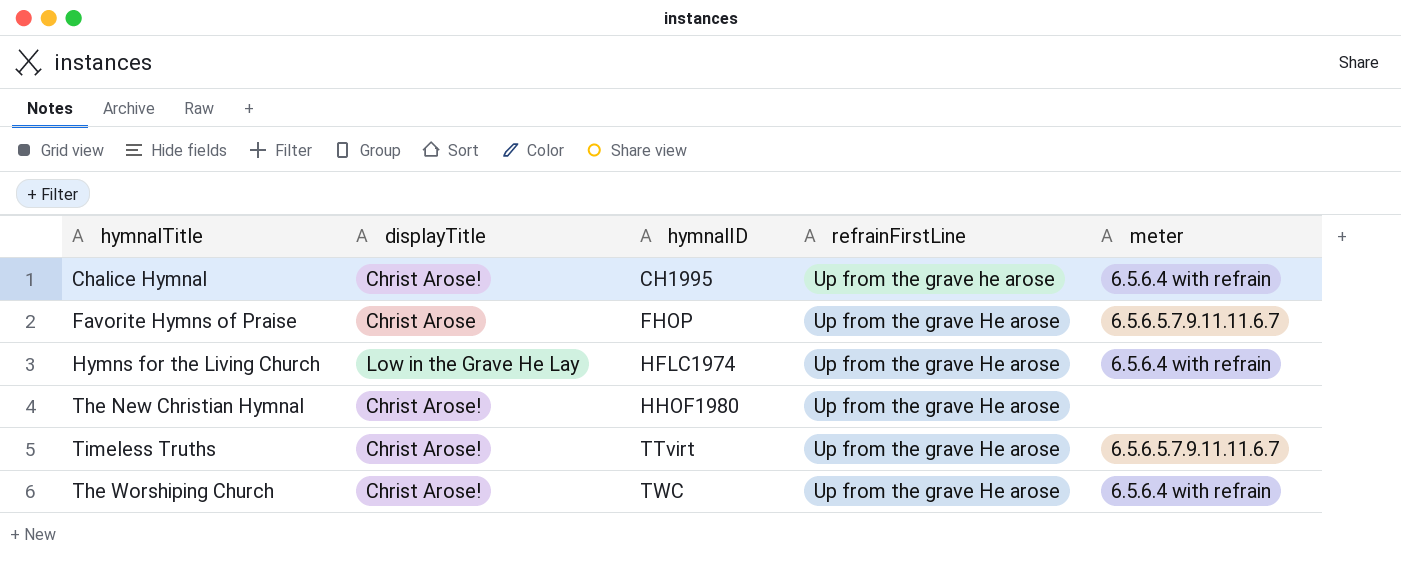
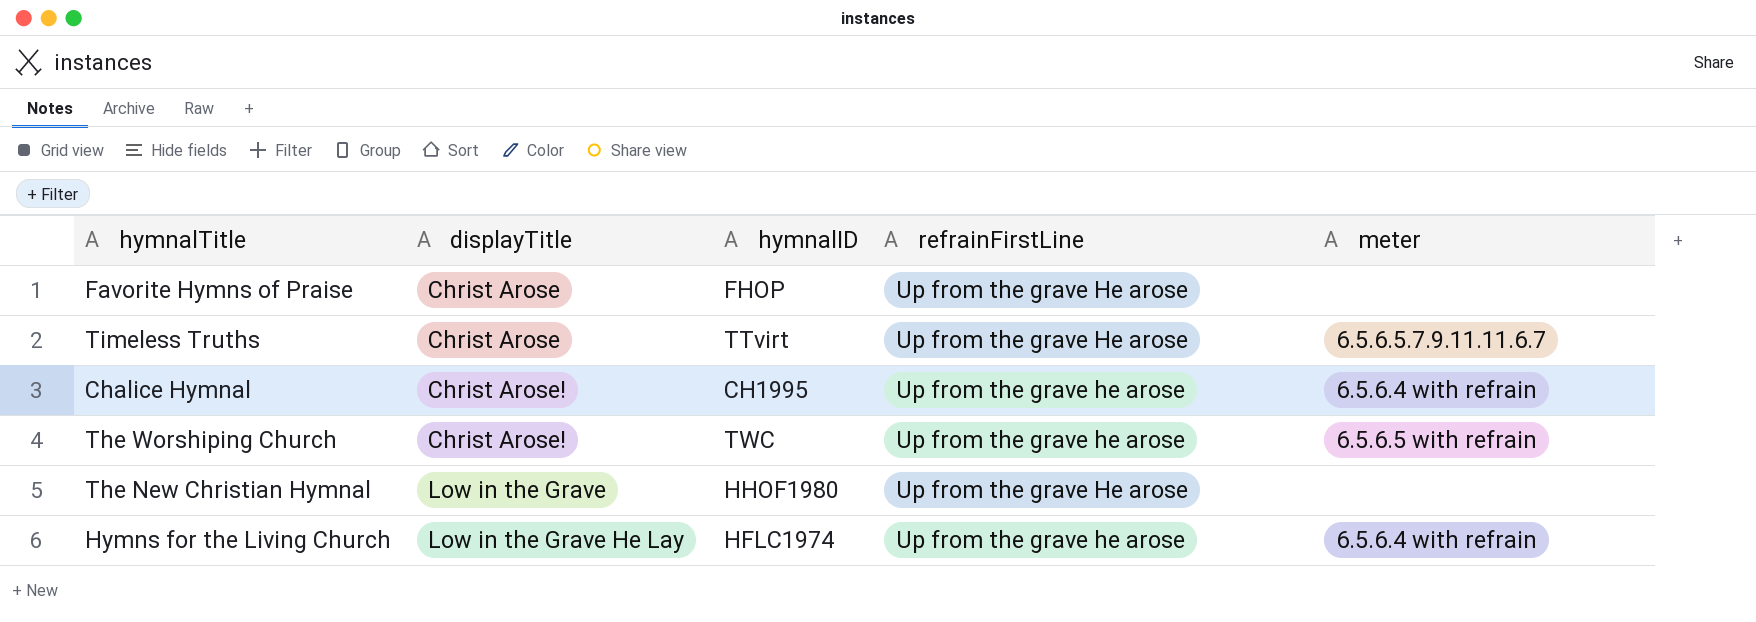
row order: hymnalID ascending -> displayTitle ascending
Favorite Hymns of Praise | meter: 6.5.6.5.7.9.11.11.6.7 -> none
Timeless Truths | displayTitle: Christ Arose! -> Christ Arose
The Worshiping Church | refrainFirstLine: Up from the grave He arose -> Up from the grave he arose
The Worshiping Church | meter: 6.5.6.4 with refrain -> 6.5.6.5 with refrain
The New Christian Hymnal | displayTitle: Christ Arose! -> Low in the Grave
Hymns for the Living Church | refrainFirstLine: Up from the grave He arose -> Up from the grave he arose

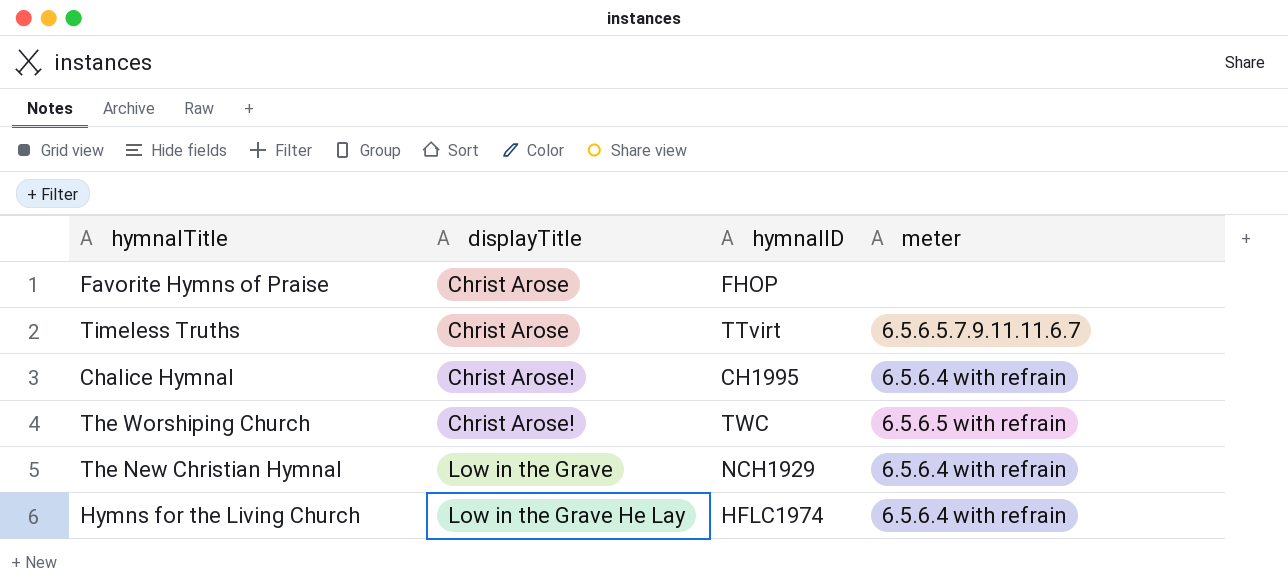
column refrainFirstLine | position: 4 -> none
The New Christian Hymnal | hymnalID: HHOF1980 -> NCH1929
The New Christian Hymnal | meter: none -> 6.5.6.4 with refrain

